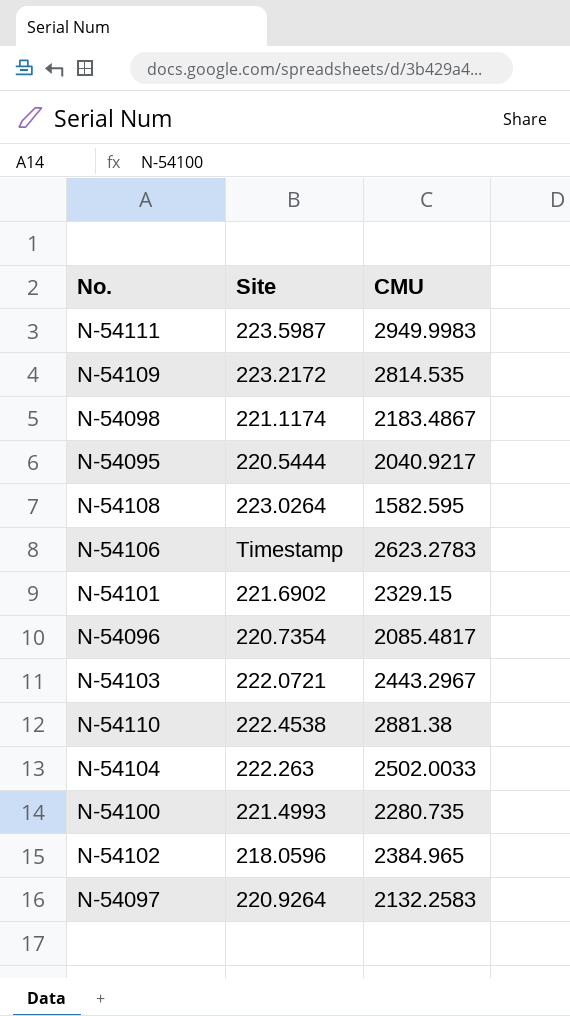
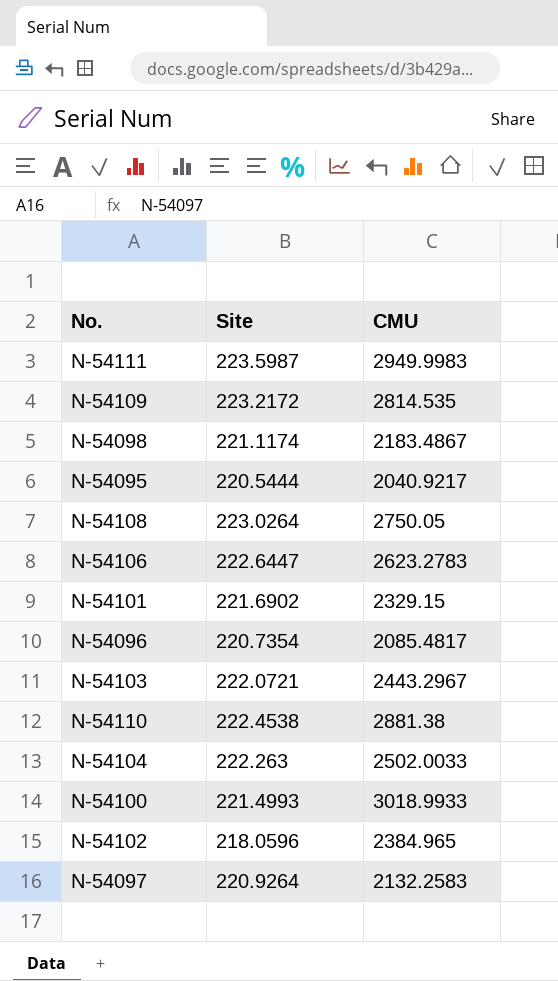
N-54108 | CMU: 1582.595 -> 2750.05
N-54106 | Site: Timestamp -> 222.6447
N-54100 | CMU: 2280.735 -> 3018.9933

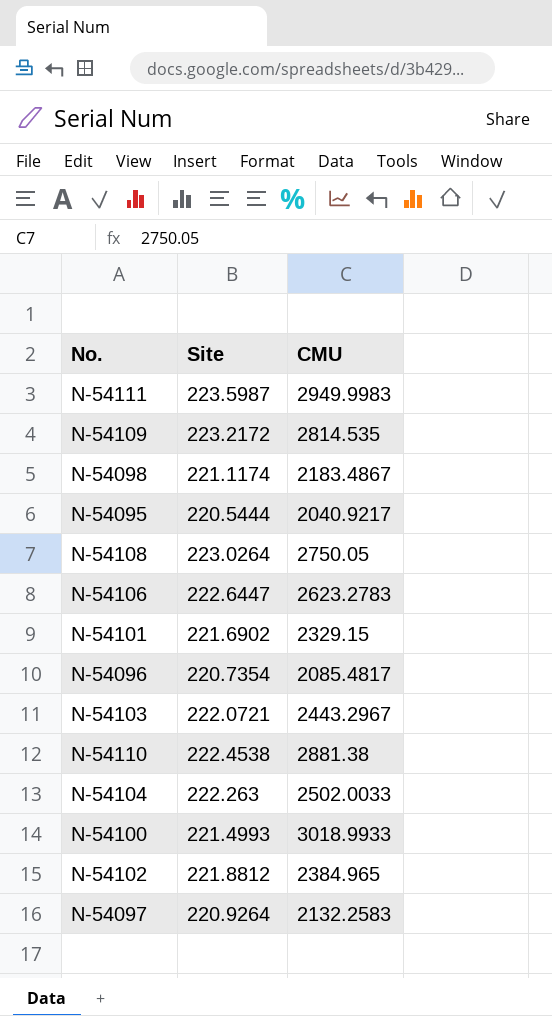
N-54102 | Site: 218.0596 -> 221.8812

